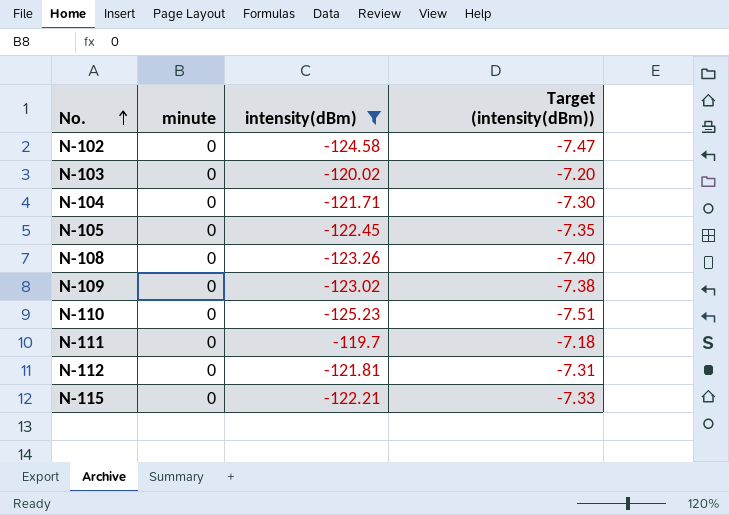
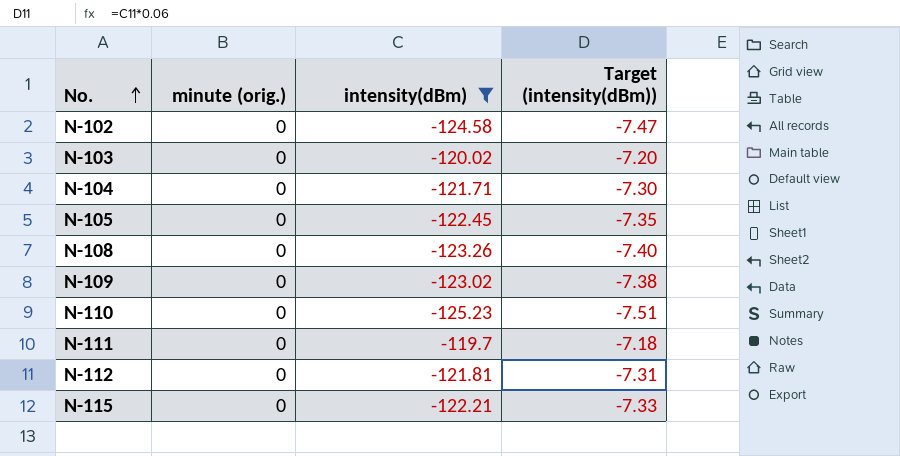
column name: minute -> minute (orig.)

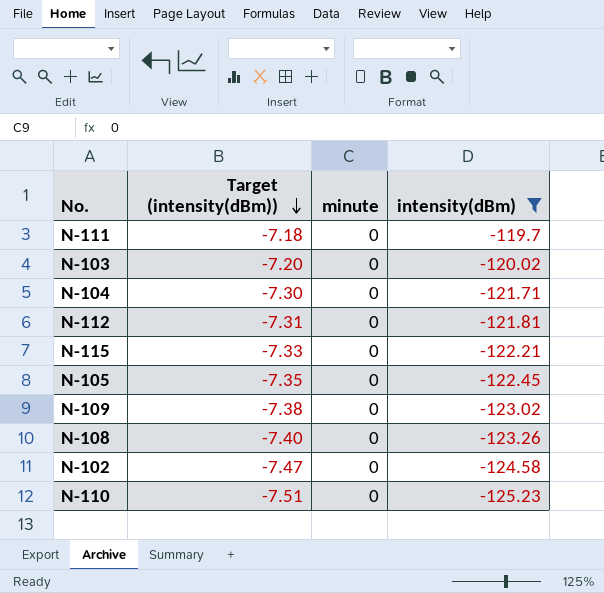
row order: No. ascending -> Target (intensity(dBm)) descending
column Target (intensity(dBm)) | position: 4 -> 2
column name: minute (orig.) -> minute

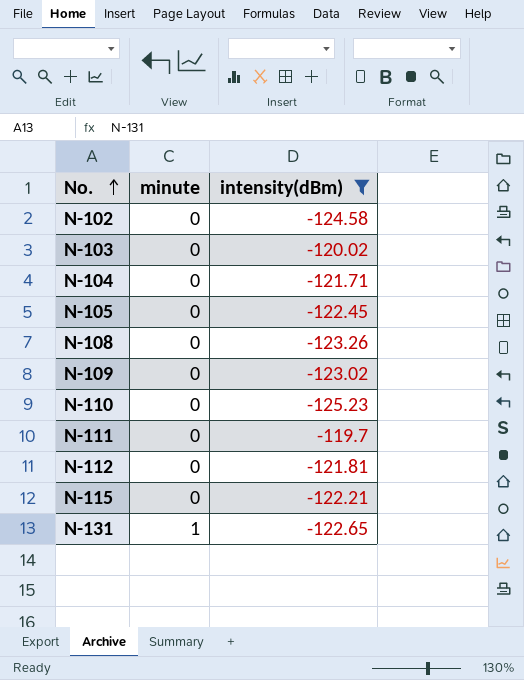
row order: Target (intensity(dBm)) descending -> No. ascending
column Target (intensity(dBm)) | formula: [intensity(dBm)] * 0.06 -> none
row N-131: none -> 1 | -122.65

